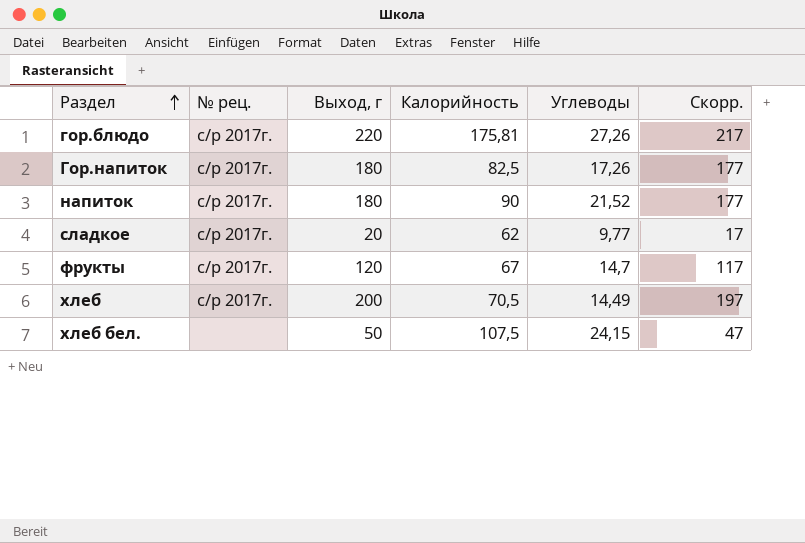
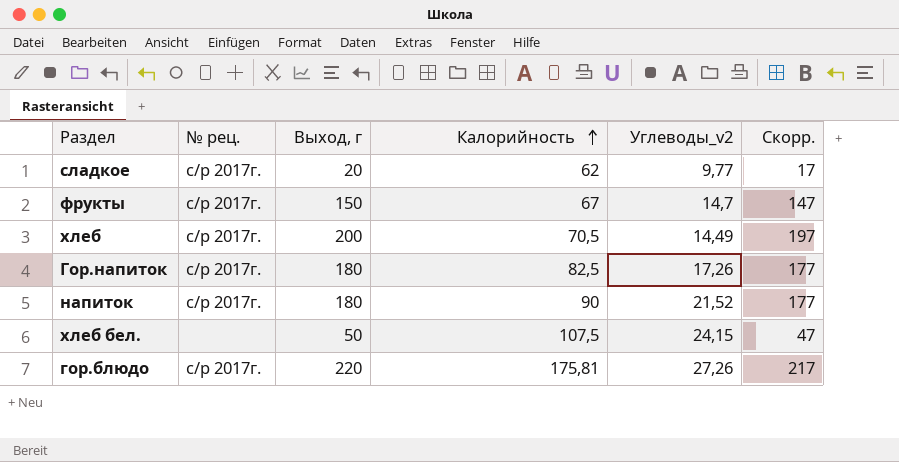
row order: Раздел ascending -> Калорийность ascending
column name: Углеводы -> Углеводы_v2
фрукты | Выход, г: 120 -> 150
фрукты | Скорр.: 117 -> 147

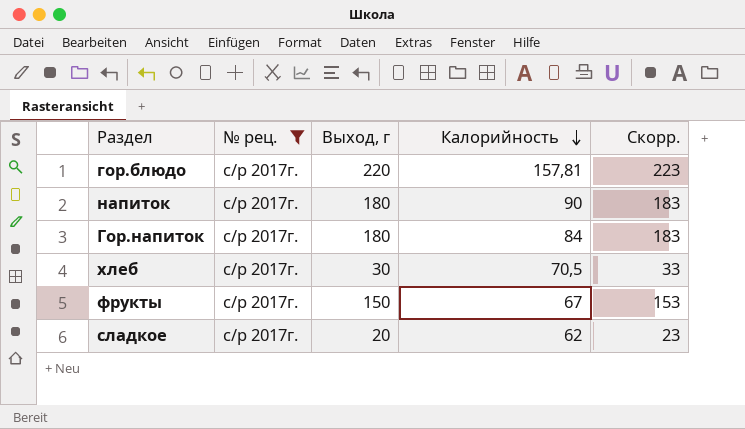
filter: none -> № рец. = с/р 2017г.
row order: Калорийность ascending -> Калорийность descending
column Углеводы_v2 | position: 5 -> none
column Скорр. | formula: [Выход, г] - 3 -> [Выход, г] + 3
гор.блюдо | Калорийность: 175,81 -> 157,81
Гор.напиток | Калорийность: 82,5 -> 84
хлеб | Выход, г: 200 -> 30

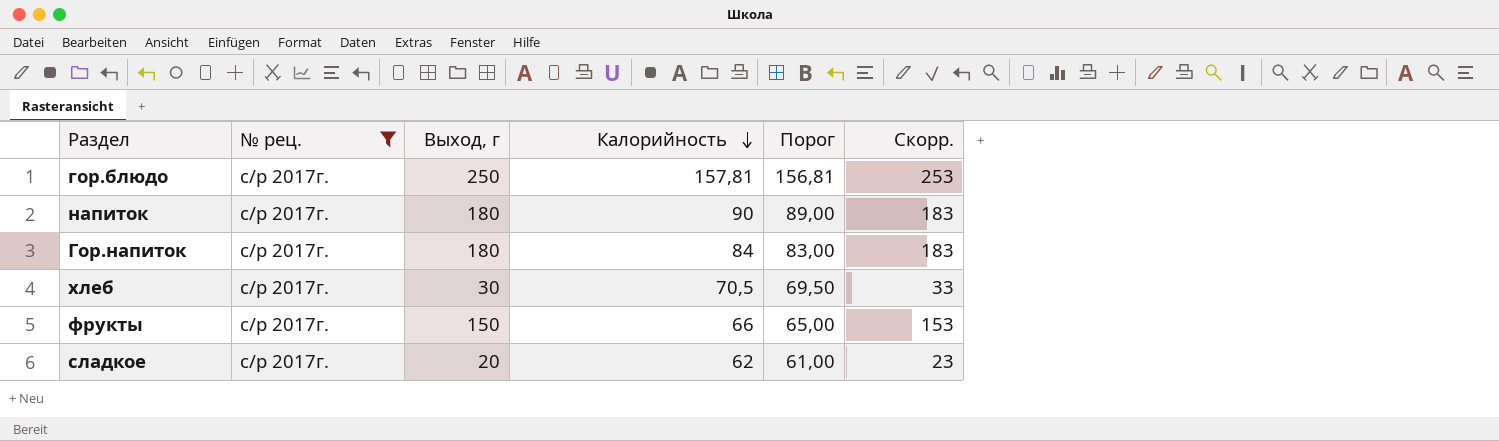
column Порог | formula: none -> [Калорийность] - 1
гор.блюдо | Выход, г: 220 -> 250
гор.блюдо | Скорр.: 223 -> 253
фрукты | Калорийность: 67 -> 66

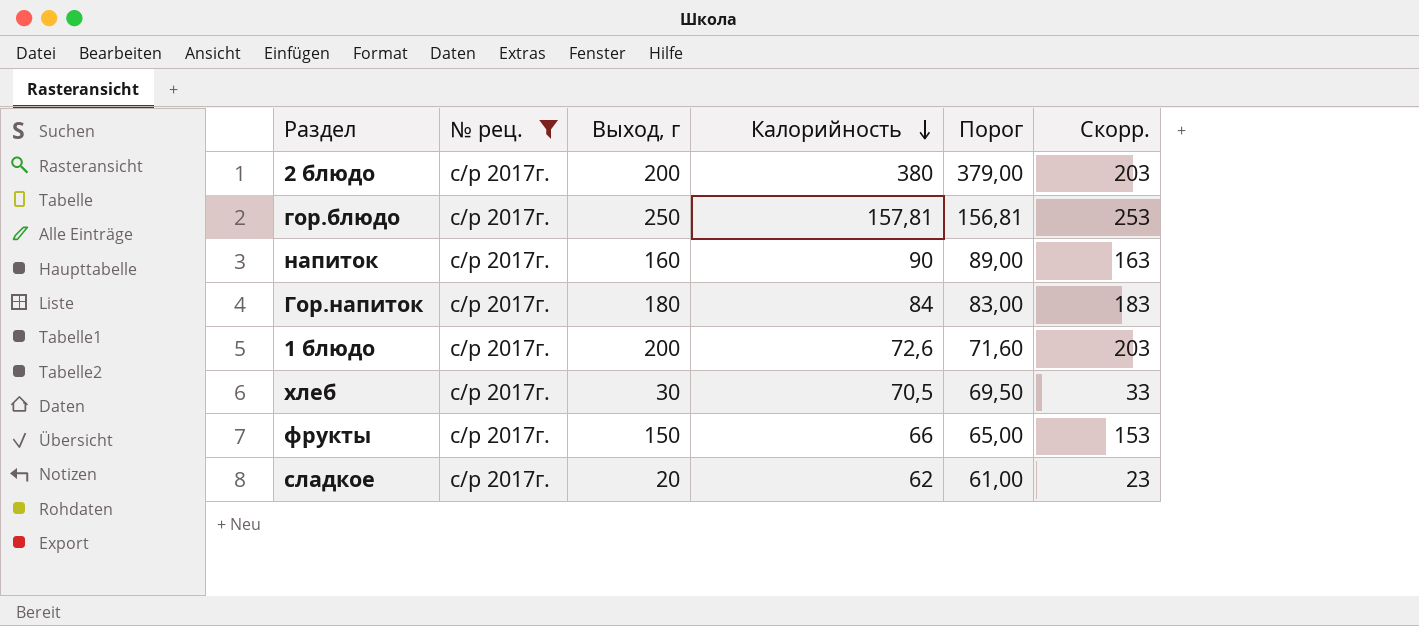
row 2 блюдо: none -> с/р 2017г. | 200 | 380 | 379,00 | 203
напиток | Выход, г: 180 -> 160
напиток | Скорр.: 183 -> 163
row 1 блюдо: none -> с/р 2017г. | 200 | 72,6 | 71,60 | 203

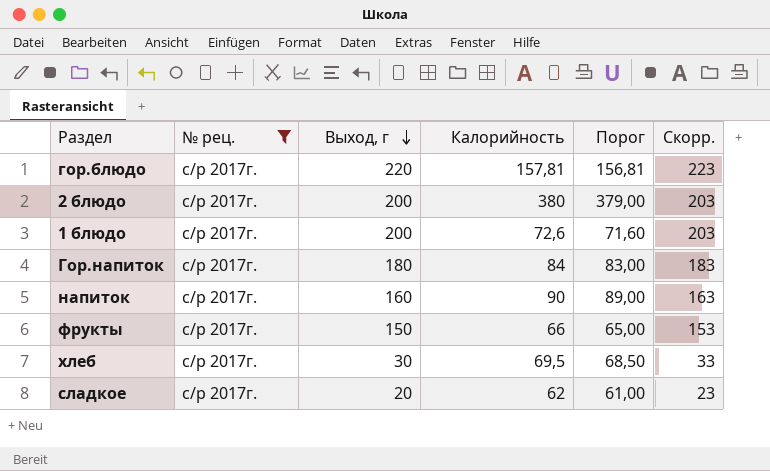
row order: Калорийность descending -> Выход, г descending
гор.блюдо | Выход, г: 250 -> 220
гор.блюдо | Скорр.: 253 -> 223
хлеб | Калорийность: 70,5 -> 69,5
хлеб | Порог: 69,50 -> 68,50

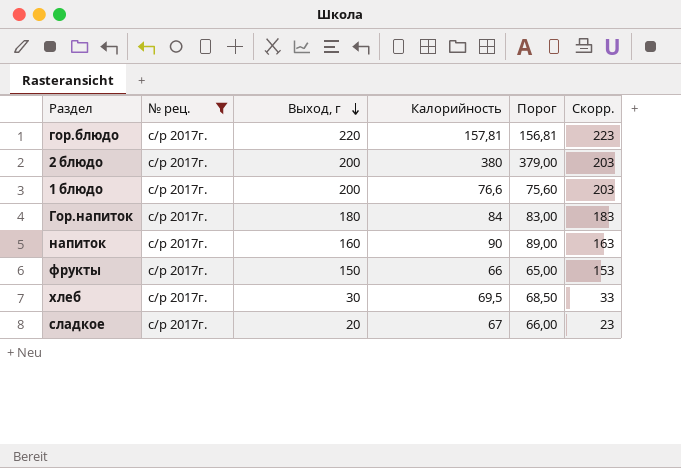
1 блюдо | Калорийность: 72,6 -> 76,6
1 блюдо | Порог: 71,60 -> 75,60
сладкое | Калорийность: 62 -> 67
сладкое | Порог: 61,00 -> 66,00

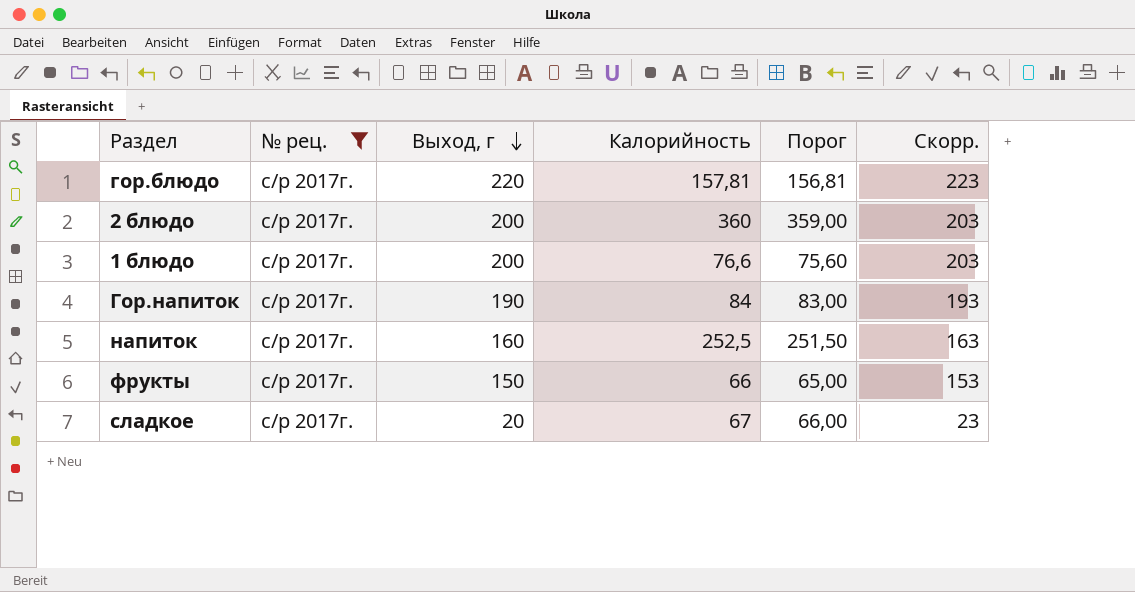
row хлеб: с/р 2017г. | 30 | 69,5 | 68,50 | 33 -> none
2 блюдо | Калорийность: 380 -> 360
2 блюдо | Порог: 379,00 -> 359,00
Гор.напиток | Выход, г: 180 -> 190
Гор.напиток | Скорр.: 183 -> 193
напиток | Калорийность: 90 -> 252,5
напиток | Порог: 89,00 -> 251,50

